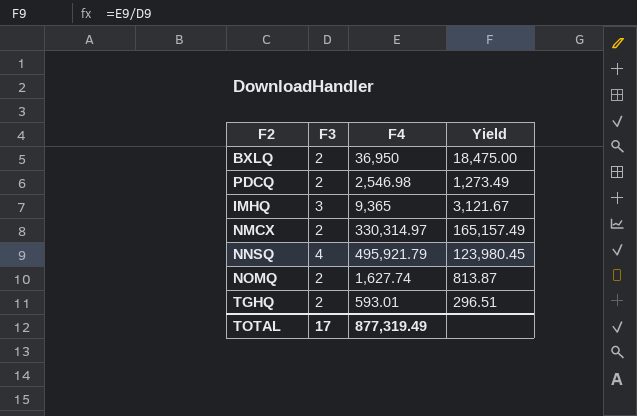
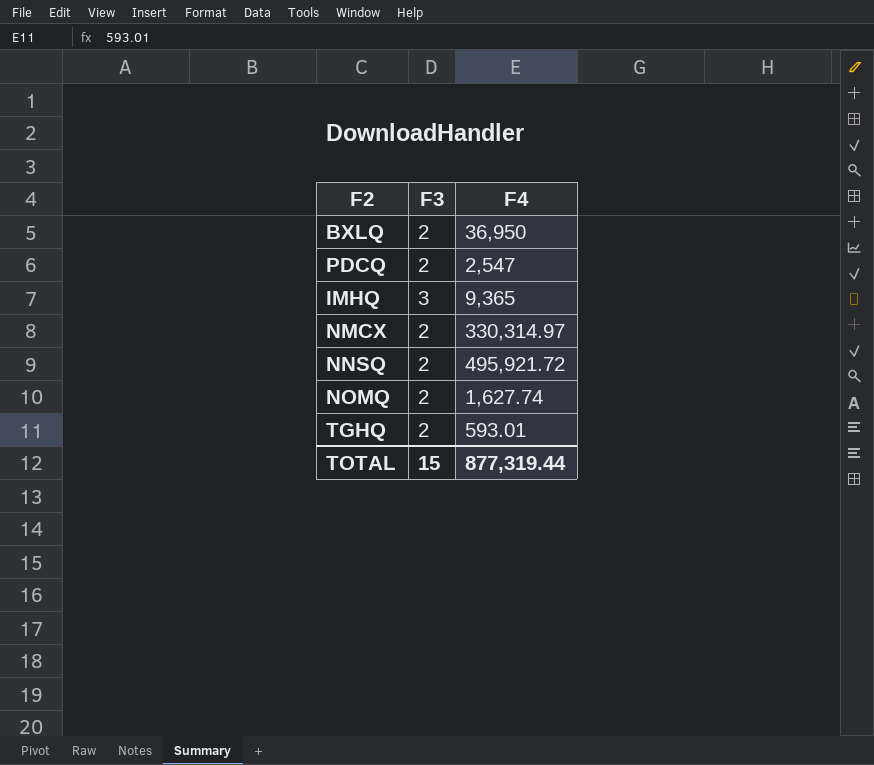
column Yield | formula: [F4] / [F3] -> none
PDCQ | F4: 2,546.98 -> 2,547
NNSQ | F3: 4 -> 2
NNSQ | F4: 495,921.79 -> 495,921.72
TOTAL | F3: 17 -> 15
TOTAL | F4: 877,319.49 -> 877,319.44

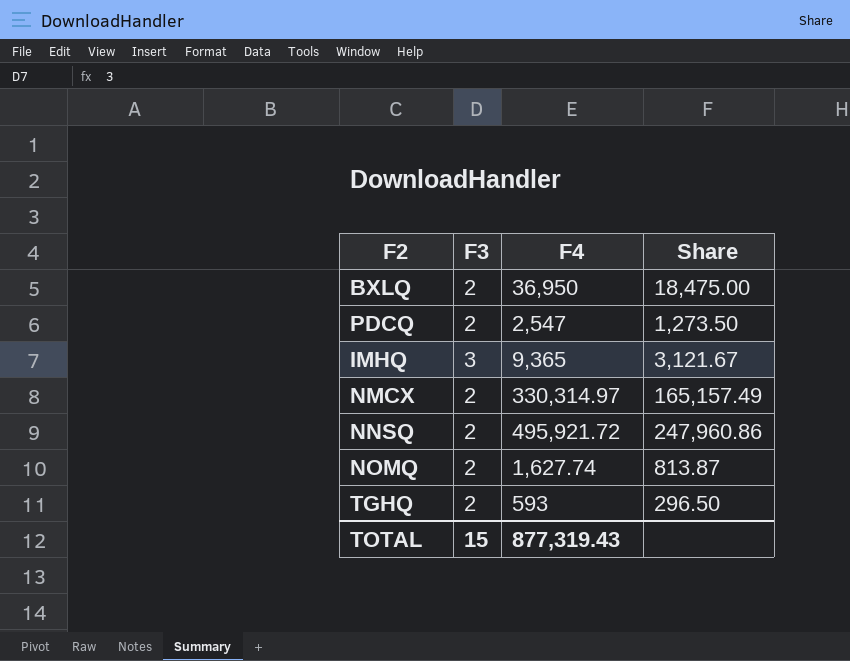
column Share | formula: none -> [F4] / [F3]
TGHQ | F4: 593.01 -> 593
TOTAL | F4: 877,319.44 -> 877,319.43

